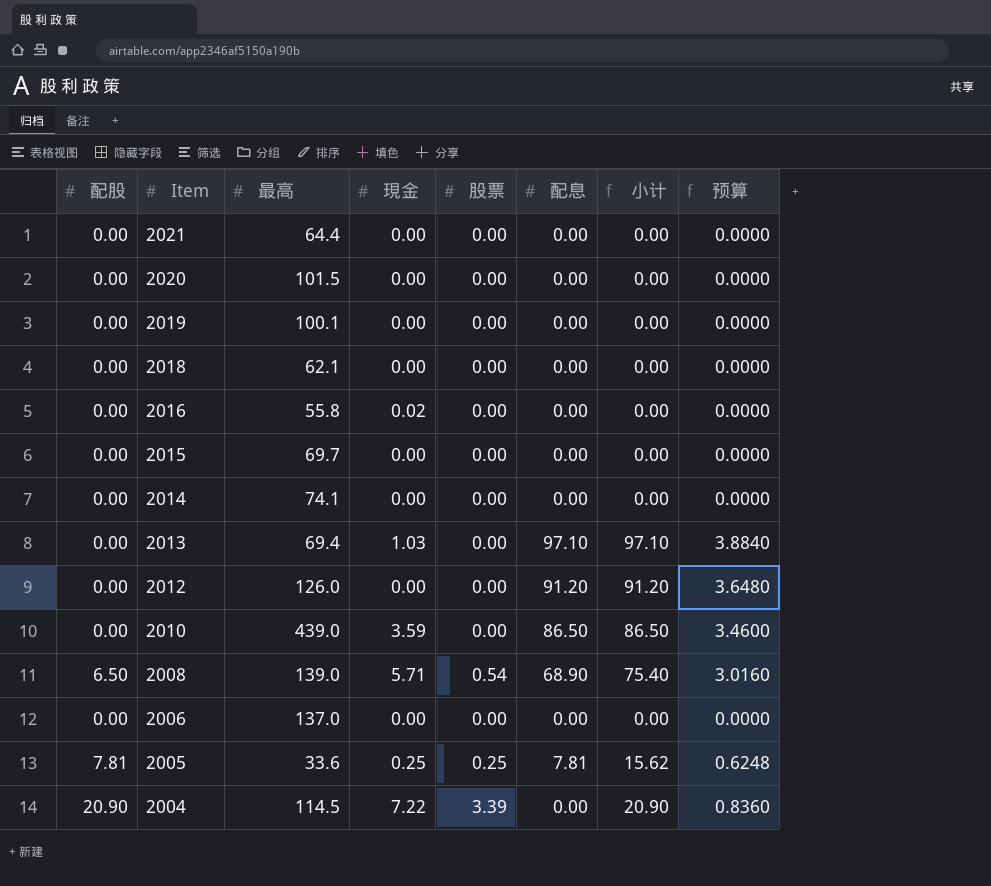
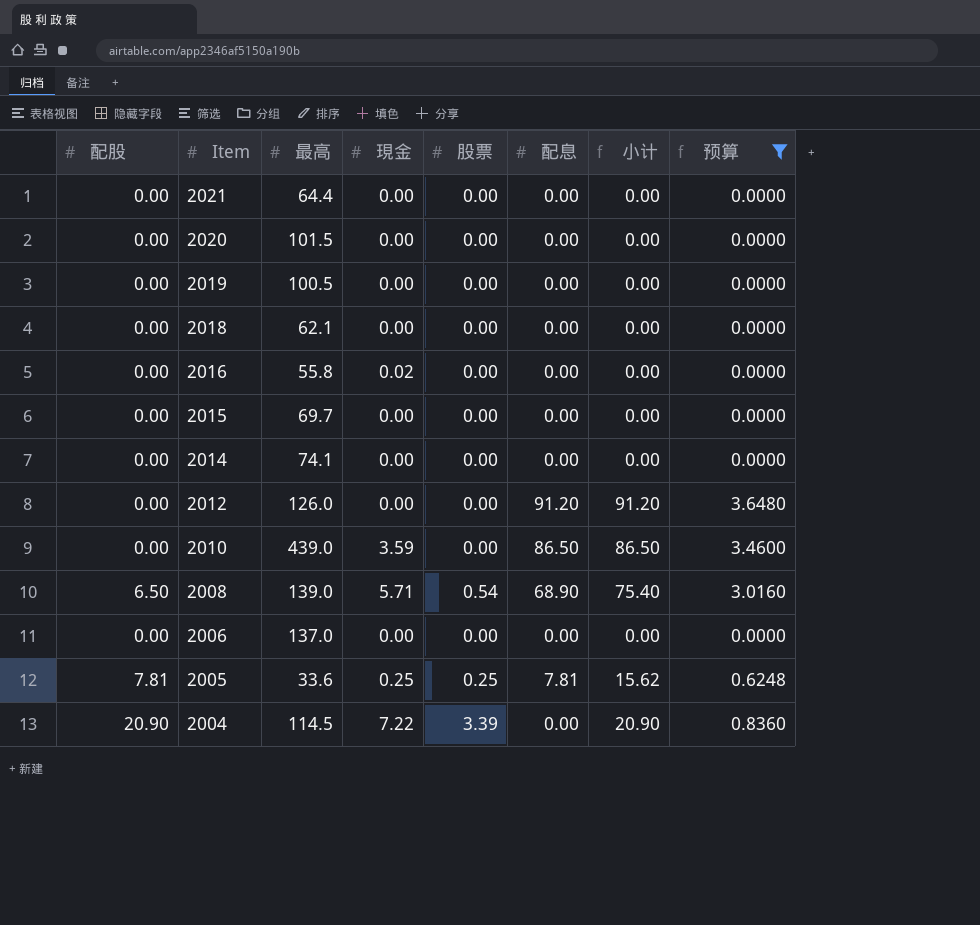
filter: none -> 预算 != 3.8840
2019 | 最高: 100.1 -> 100.5

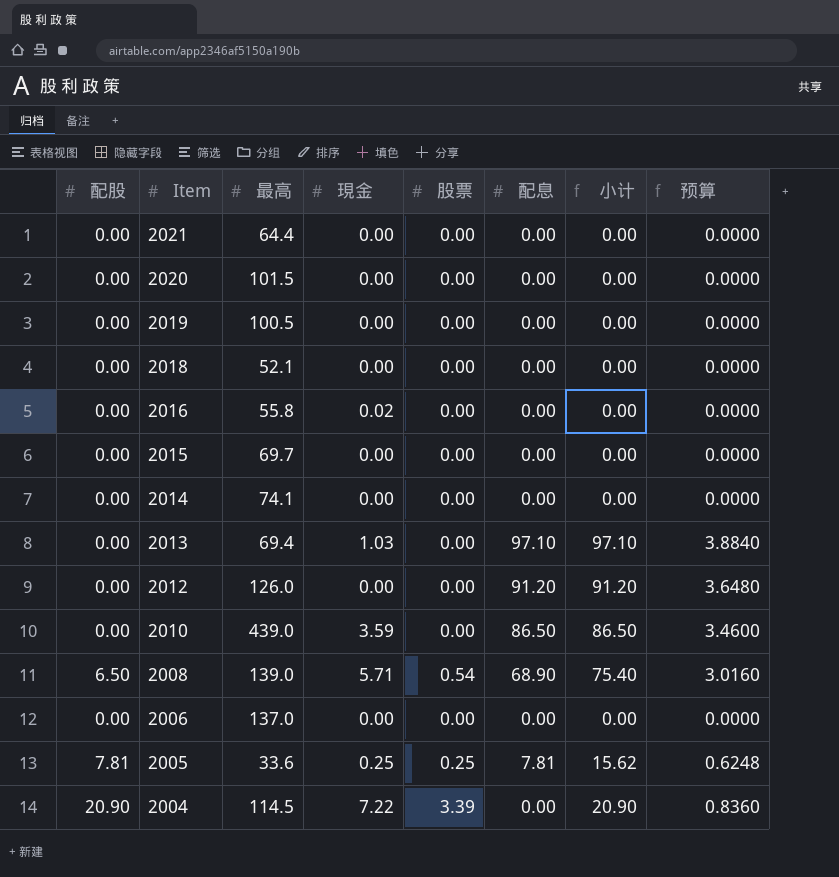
filter: 预算 != 3.8840 -> none
2018 | 最高: 62.1 -> 52.1

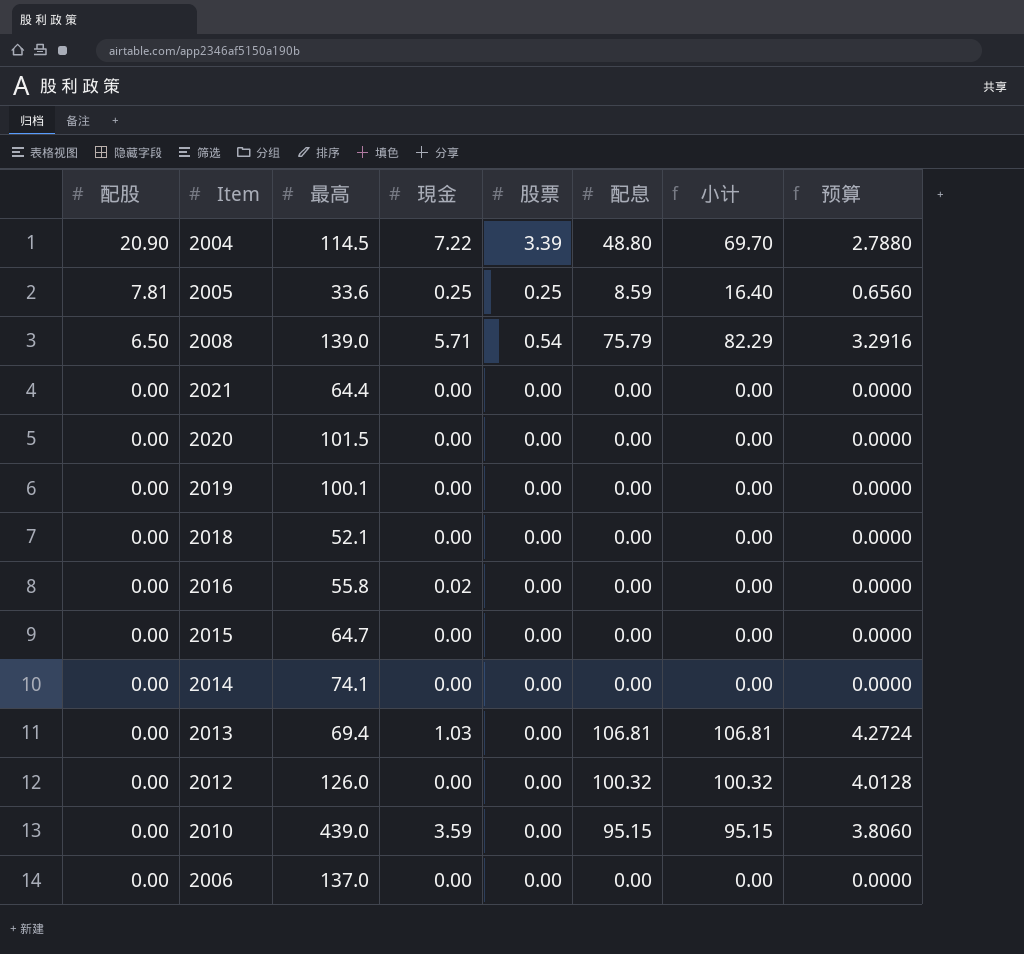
row order: Item descending -> 配股 descending
2004 | 配息: 0.00 -> 48.80
2004 | 小计: 20.90 -> 69.70
2004 | 预算: 0.8360 -> 2.7880
2005 | 配息: 7.81 -> 8.59
2005 | 小计: 15.62 -> 16.40
2005 | 预算: 0.6248 -> 0.6560
2008 | 配息: 68.90 -> 75.79
2008 | 小计: 75.40 -> 82.29
2008 | 预算: 3.0160 -> 3.2916
2019 | 最高: 100.5 -> 100.1
2015 | 最高: 69.7 -> 64.7
2013 | 配息: 97.10 -> 106.81
2013 | 小计: 97.10 -> 106.81
2013 | 预算: 3.8840 -> 4.2724
2012 | 配息: 91.20 -> 100.32
2012 | 小计: 91.20 -> 100.32
2012 | 预算: 3.6480 -> 4.0128
2010 | 配息: 86.50 -> 95.15
2010 | 小计: 86.50 -> 95.15
2010 | 预算: 3.4600 -> 3.8060

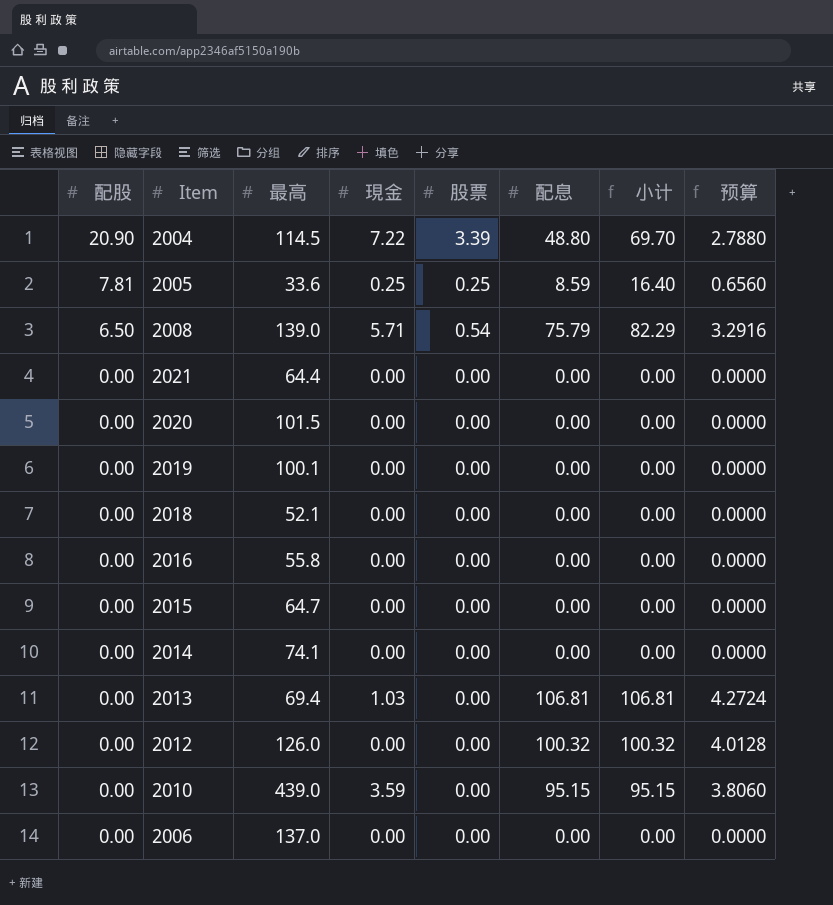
2016 | 現金: 0.02 -> 0.00

